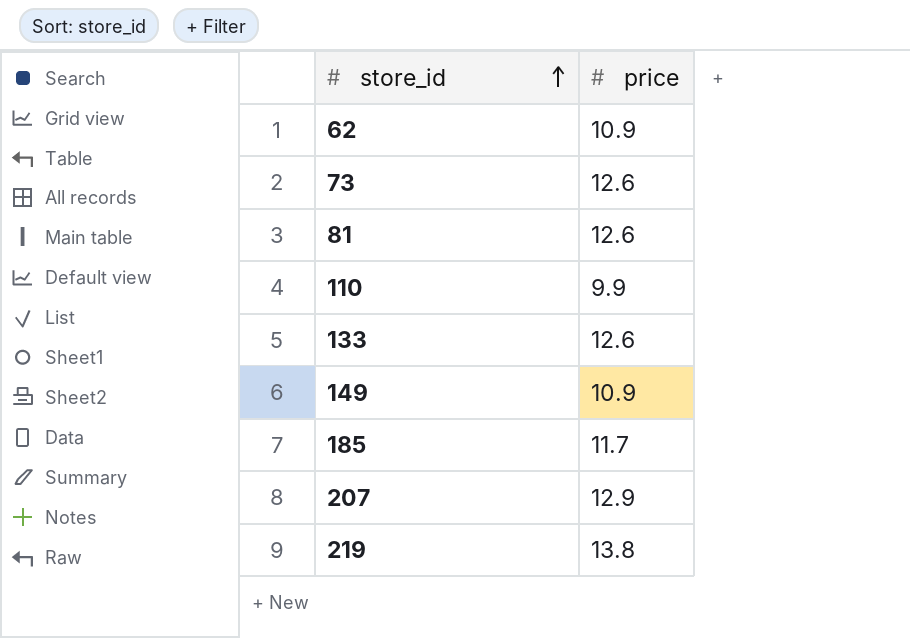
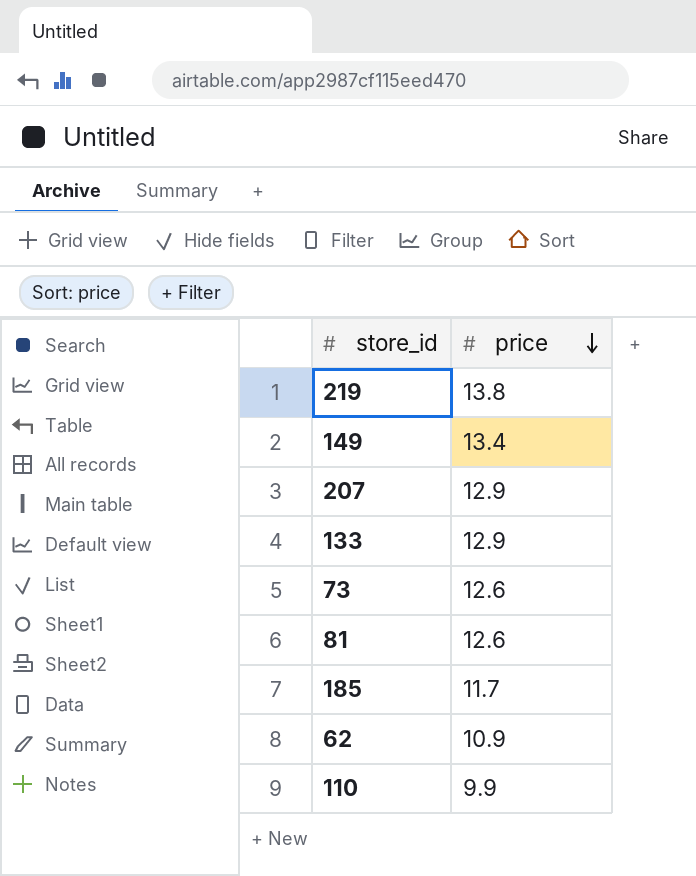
row order: store_id ascending -> price descending
149 | price: 10.9 -> 13.4
133 | price: 12.6 -> 12.9

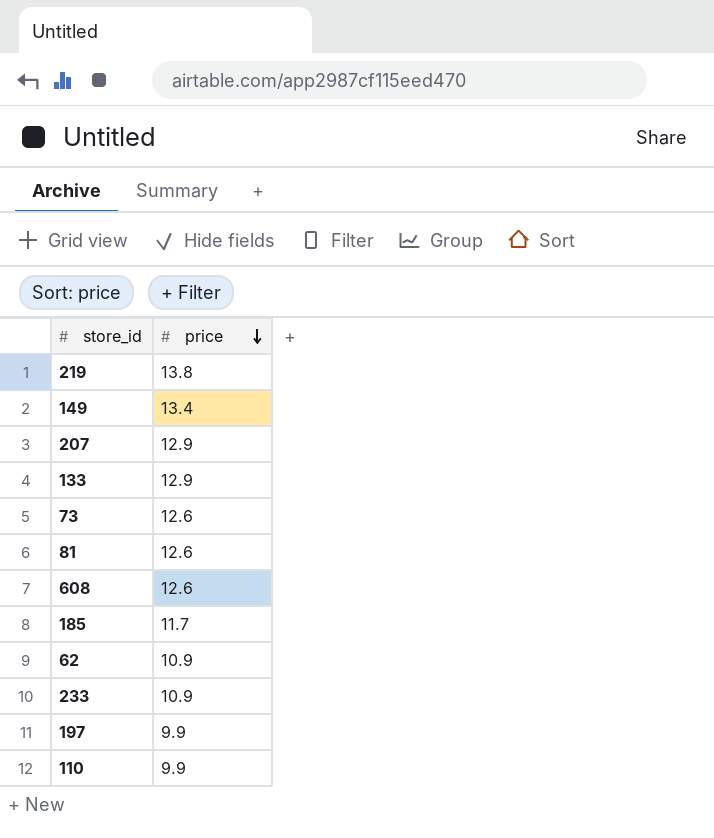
row 608: none -> 12.6
row 233: none -> 10.9
row 197: none -> 9.9

